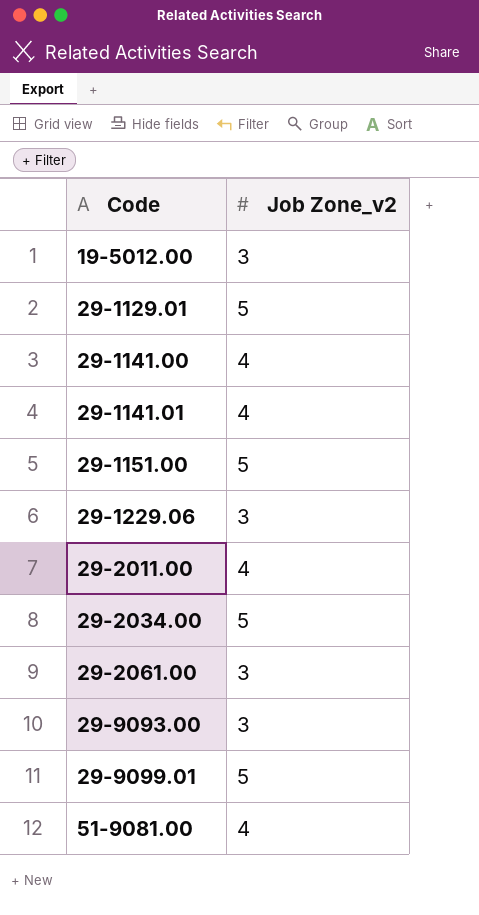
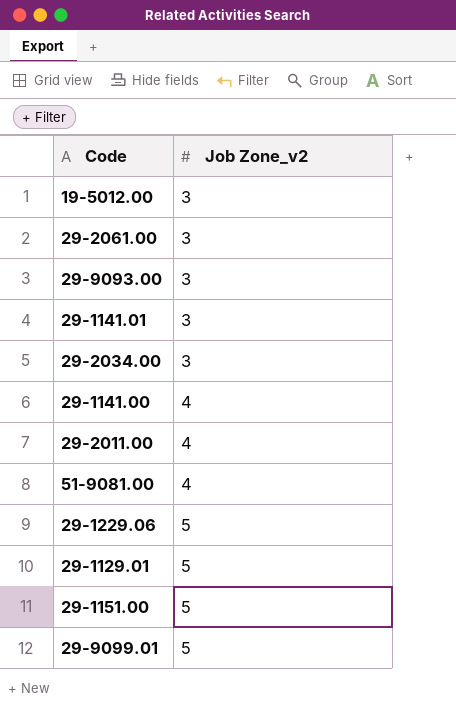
row order: Code ascending -> Job Zone_v2 ascending
29-1141.01 | Job Zone_v2: 4 -> 3
29-2034.00 | Job Zone_v2: 5 -> 3
29-1229.06 | Job Zone_v2: 3 -> 5

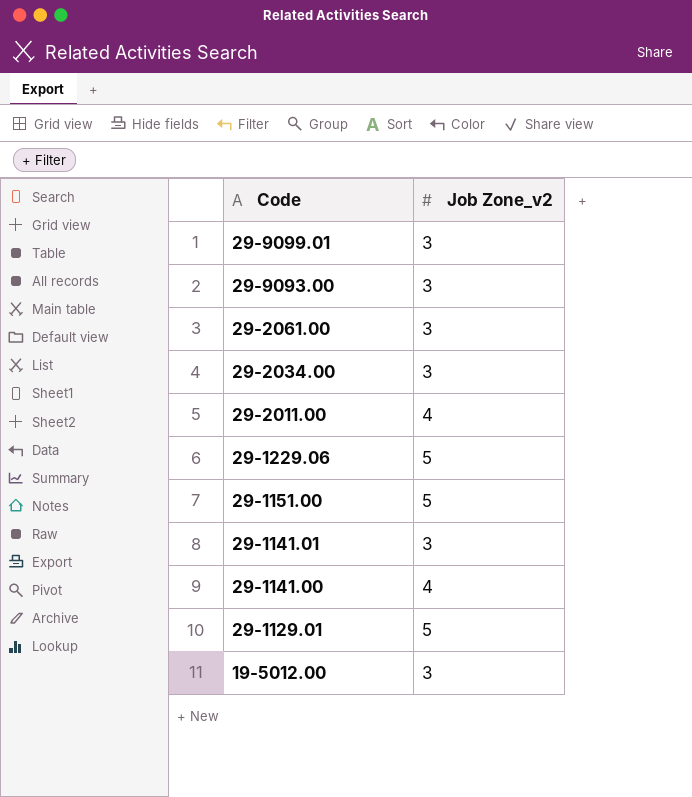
row order: Job Zone_v2 ascending -> Code descending
row 51-9081.00: 4 -> none
29-9099.01 | Job Zone_v2: 5 -> 3

